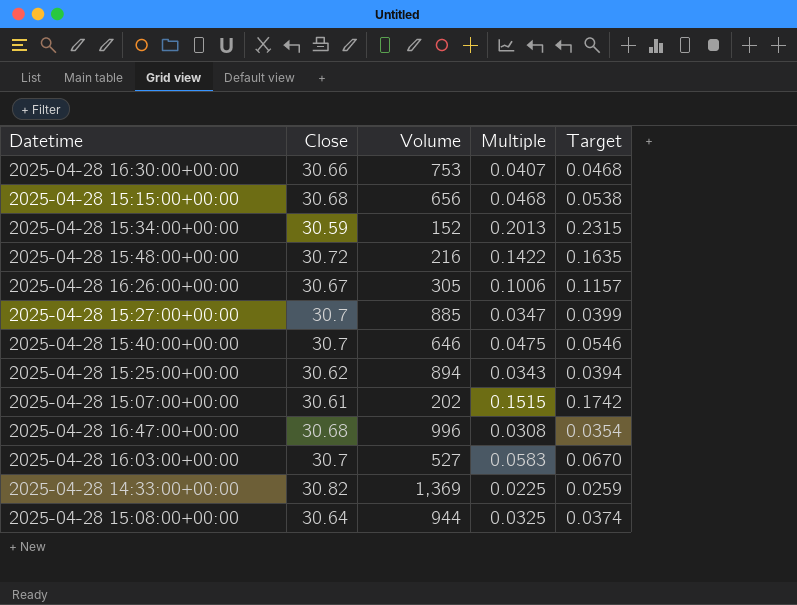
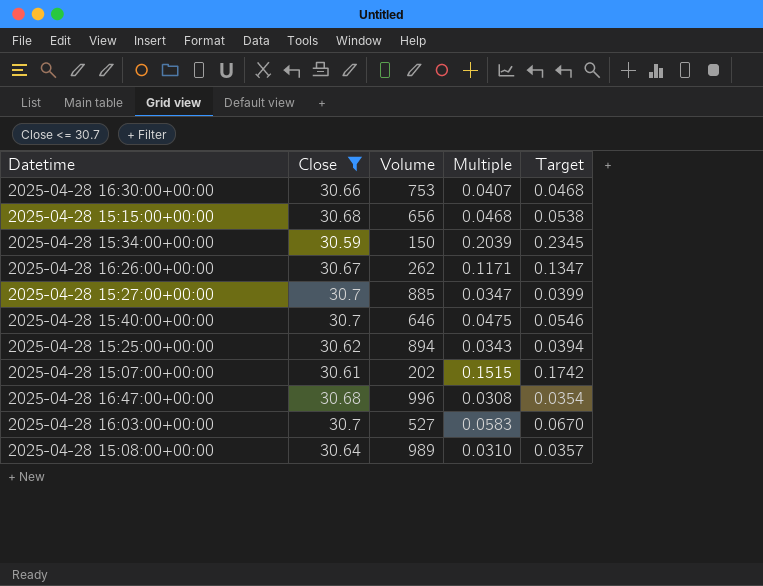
filter: none -> Close <= 30.7
2025-04-28 15:34:00+00:00 | Volume: 152 -> 150
2025-04-28 15:34:00+00:00 | Multiple: 0.2013 -> 0.2039
2025-04-28 15:34:00+00:00 | Target: 0.2315 -> 0.2345
2025-04-28 16:26:00+00:00 | Volume: 305 -> 262
2025-04-28 16:26:00+00:00 | Multiple: 0.1006 -> 0.1171
2025-04-28 16:26:00+00:00 | Target: 0.1157 -> 0.1347
2025-04-28 15:08:00+00:00 | Volume: 944 -> 989
2025-04-28 15:08:00+00:00 | Multiple: 0.0325 -> 0.0310
2025-04-28 15:08:00+00:00 | Target: 0.0374 -> 0.0357

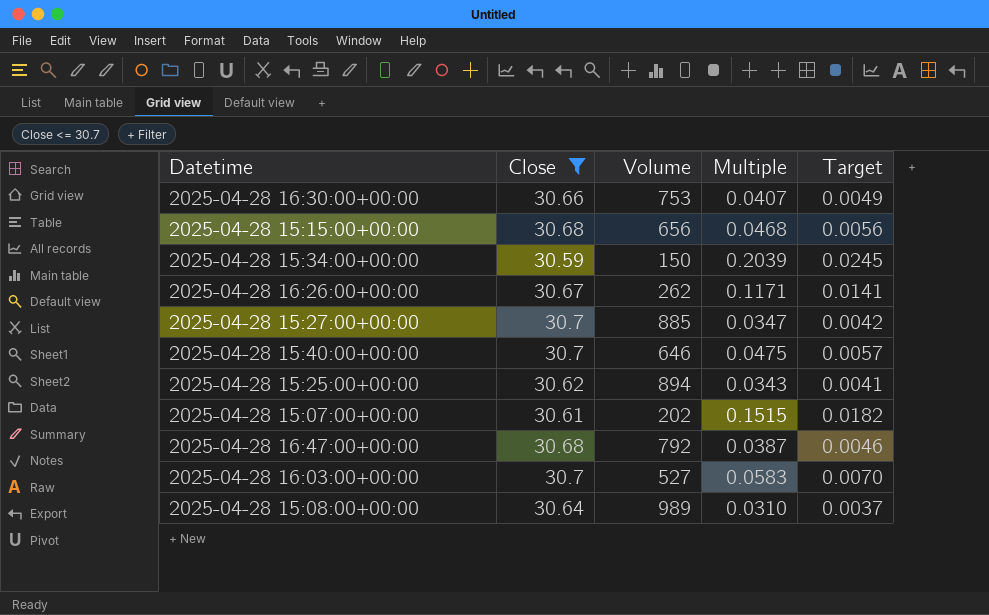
column Target | formula: [Multiple] * 1.15 -> [Multiple] * 0.12
2025-04-28 16:47:00+00:00 | Volume: 996 -> 792
2025-04-28 16:47:00+00:00 | Multiple: 0.0308 -> 0.0387

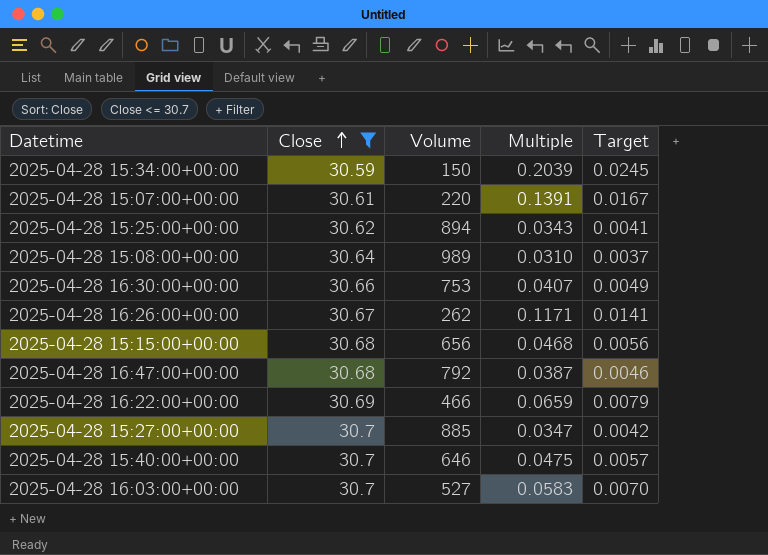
row order: none -> Close ascending
2025-04-28 15:07:00+00:00 | Volume: 202 -> 220
2025-04-28 15:07:00+00:00 | Multiple: 0.1515 -> 0.1391
2025-04-28 15:07:00+00:00 | Target: 0.0182 -> 0.0167
row 2025-04-28 16:22:00+00:00: none -> 30.69 | 466 | 0.0659 | 0.0079

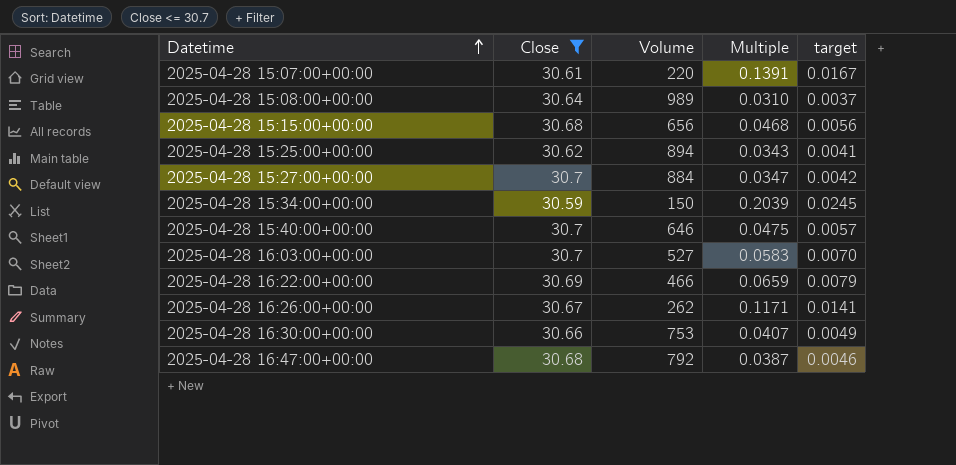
row order: Close ascending -> Datetime ascending
column name: Target -> target
2025-04-28 15:27:00+00:00 | Volume: 885 -> 884

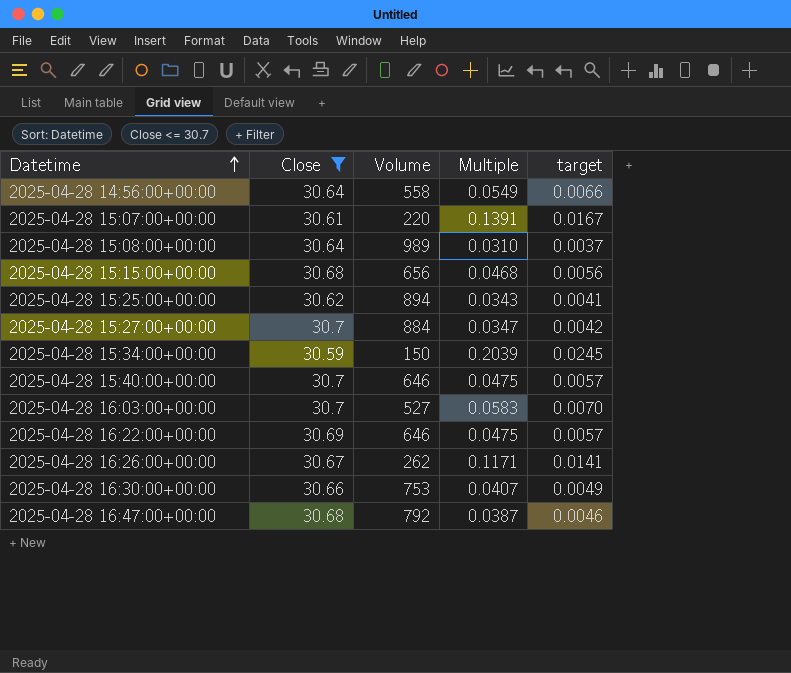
row 2025-04-28 14:56:00+00:00: none -> 30.64 | 558 | 0.0549 | 0.0066
2025-04-28 16:22:00+00:00 | Volume: 466 -> 646
2025-04-28 16:22:00+00:00 | Multiple: 0.0659 -> 0.0475
2025-04-28 16:22:00+00:00 | target: 0.0079 -> 0.0057

